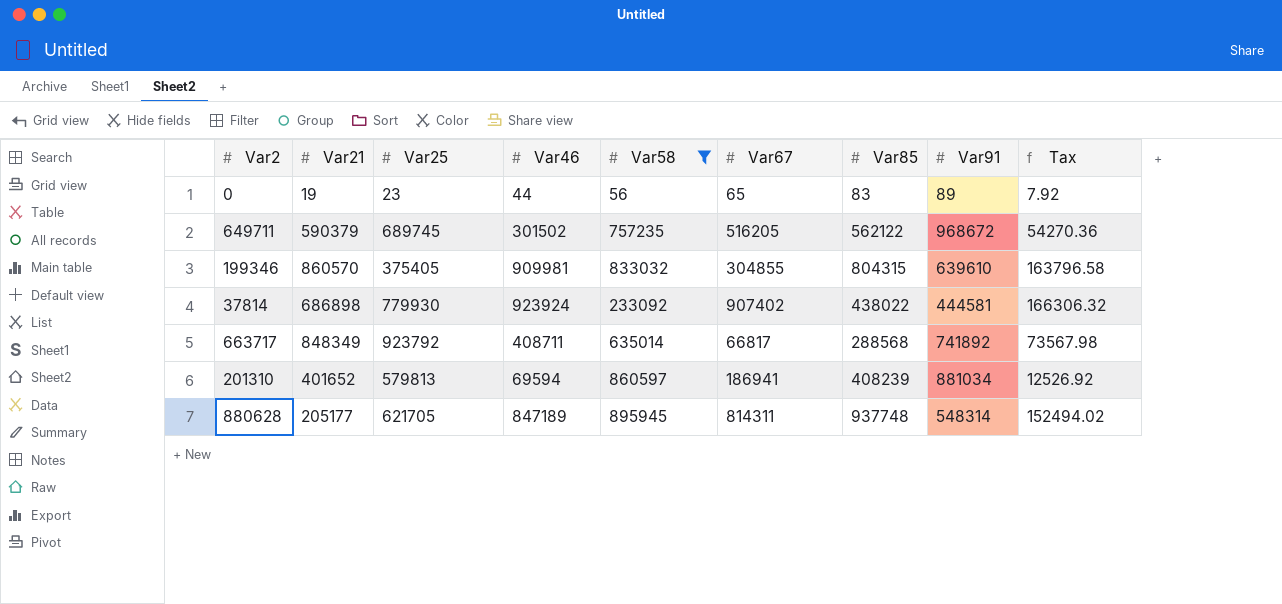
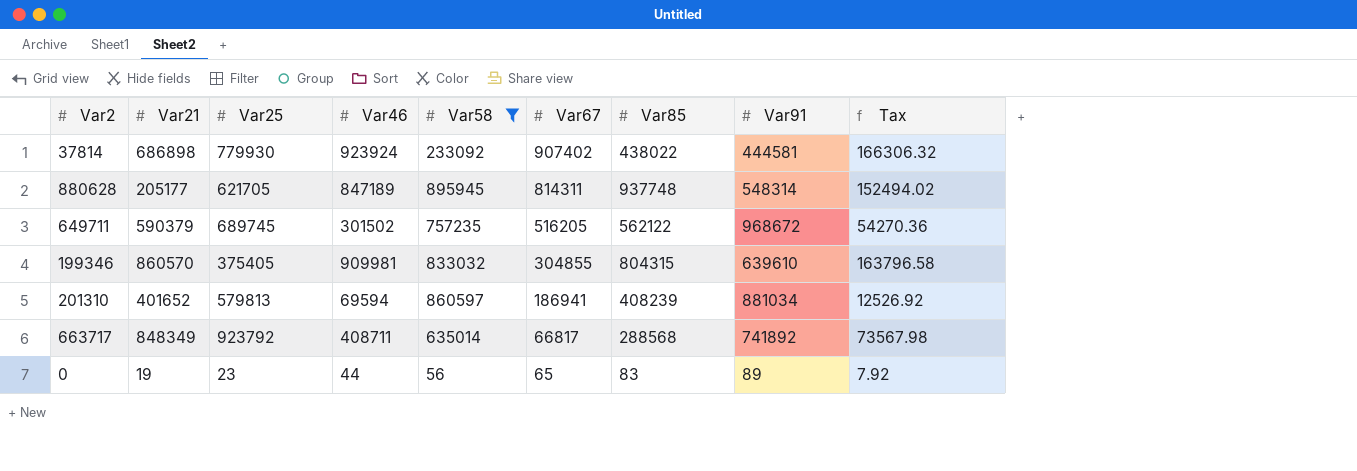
row order: none -> Var67 descending

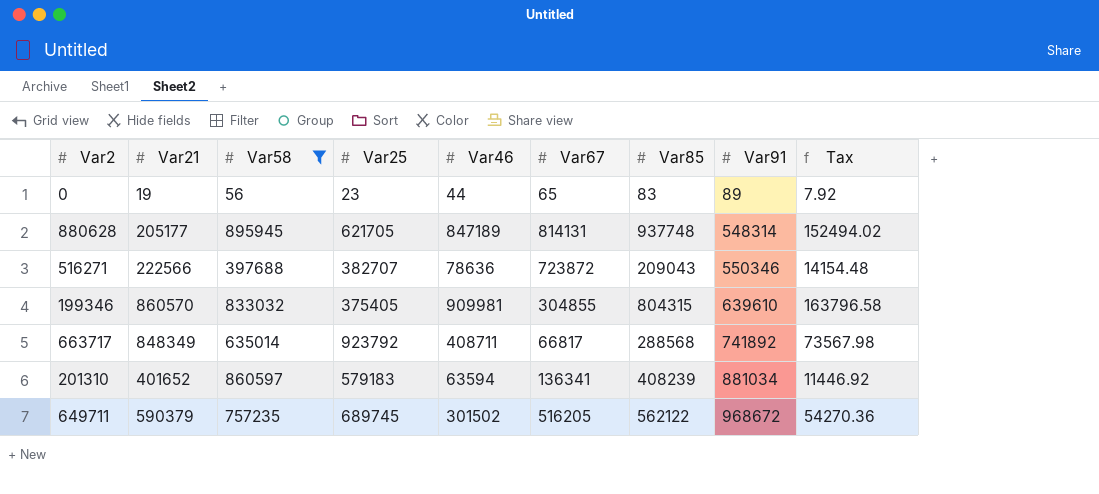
row order: Var67 descending -> Var91 ascending
column Var58 | position: 5 -> 3
row 37814: 686898 | 779930 | 923924 | 233092 | 907402 | 438022 | 444581 | 166306.32 -> none
880628 | Var67: 814311 -> 814131
row 516271: none -> 222566 | 397688 | 382707 | 78636 | 723872 | 209043 | 550346 | 14154.48
201310 | Var25: 579813 -> 579183
201310 | Var46: 69594 -> 63594
201310 | Var67: 186941 -> 136341
201310 | Tax: 12526.92 -> 11446.92

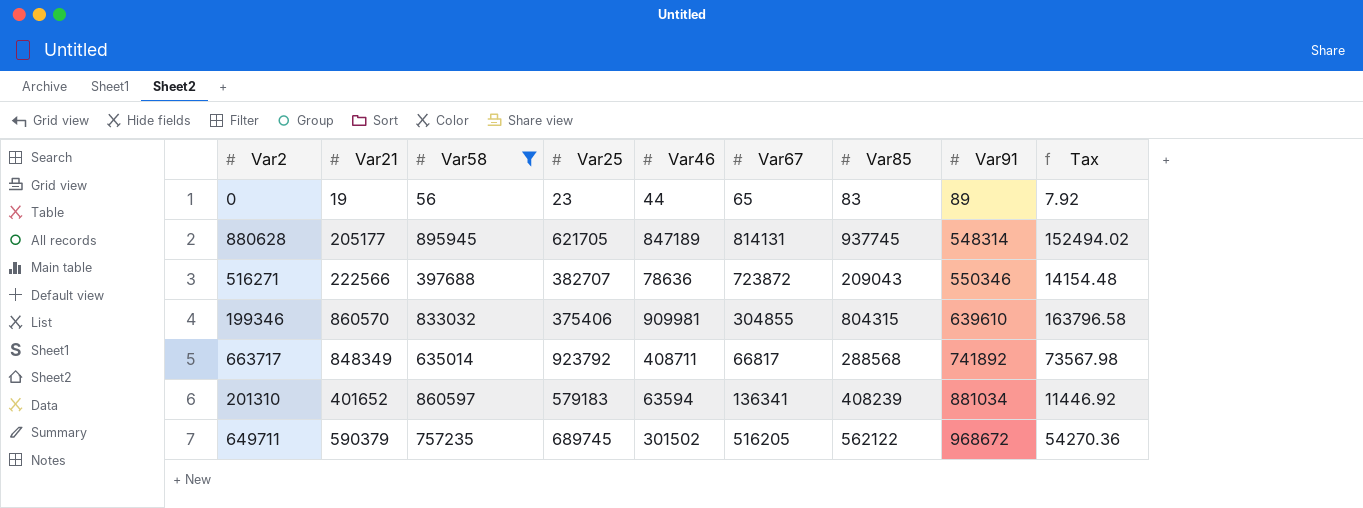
880628 | Var85: 937748 -> 937745
199346 | Var25: 375405 -> 375406

